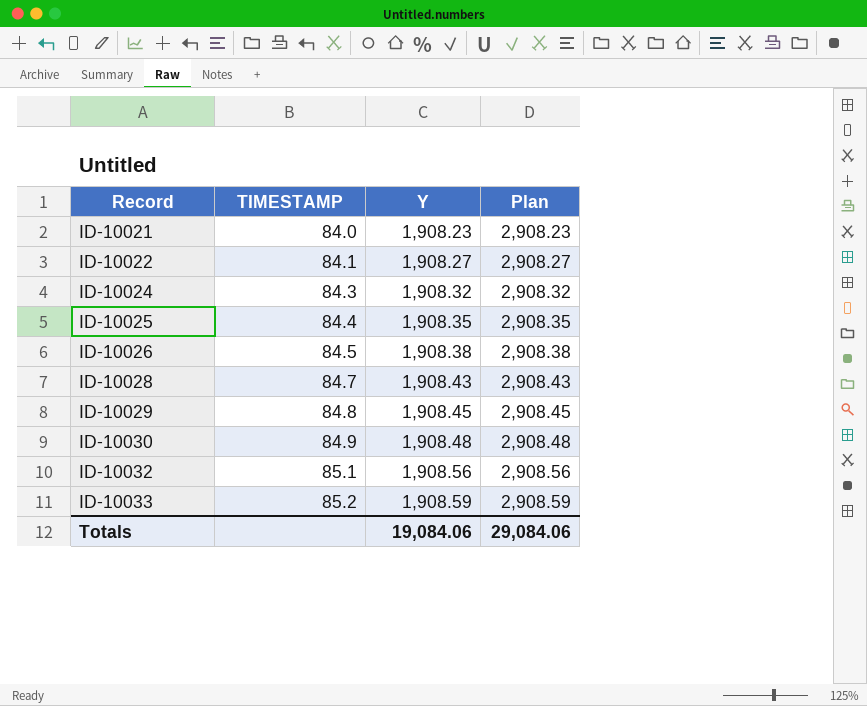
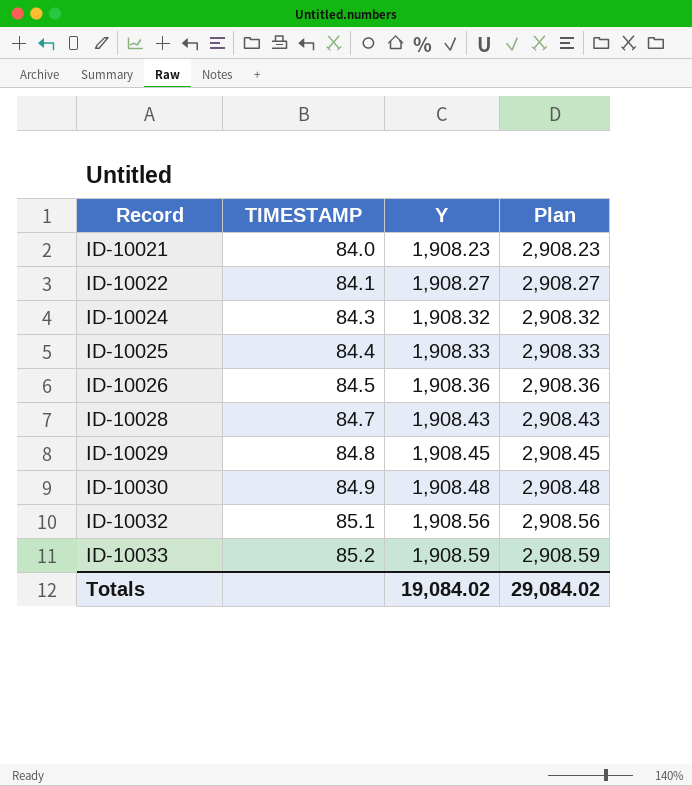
ID-10025 | Y: 1,908.35 -> 1,908.33
ID-10025 | Plan: 2,908.35 -> 2,908.33
ID-10026 | Y: 1,908.38 -> 1,908.36
ID-10026 | Plan: 2,908.38 -> 2,908.36
Totals | Y: 19,084.06 -> 19,084.02
Totals | Plan: 29,084.06 -> 29,084.02

